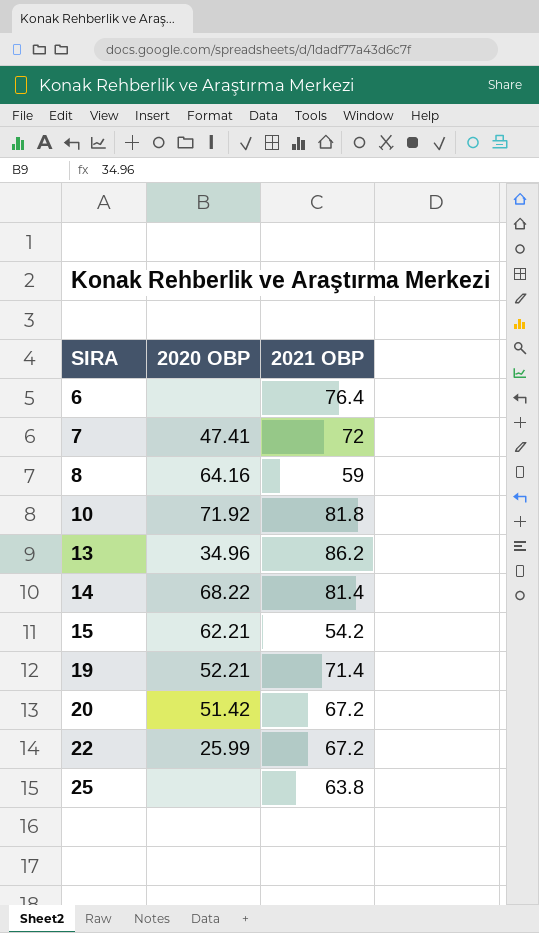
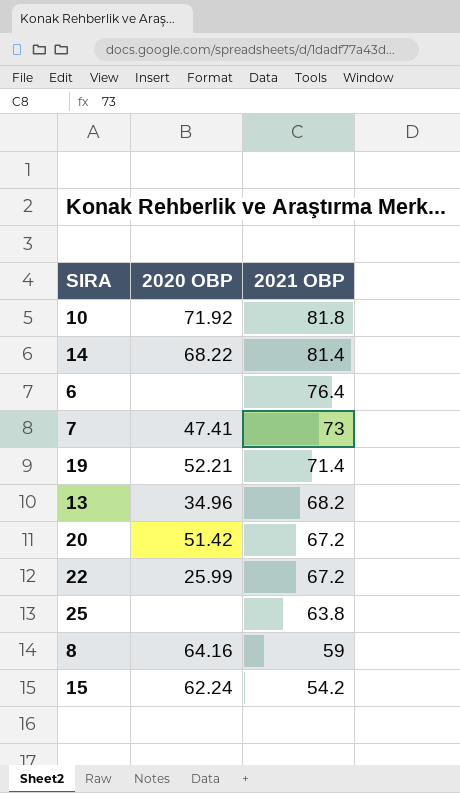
row order: SIRA ascending -> 2021 OBP descending
7 | 2021 OBP: 72 -> 73
13 | 2021 OBP: 86.2 -> 68.2
15 | 2020 OBP: 62.21 -> 62.24

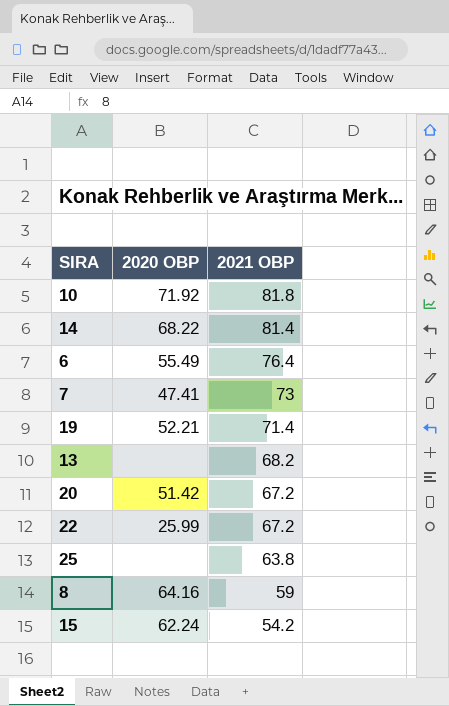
6 | 2020 OBP: none -> 55.49
13 | 2020 OBP: 34.96 -> none

